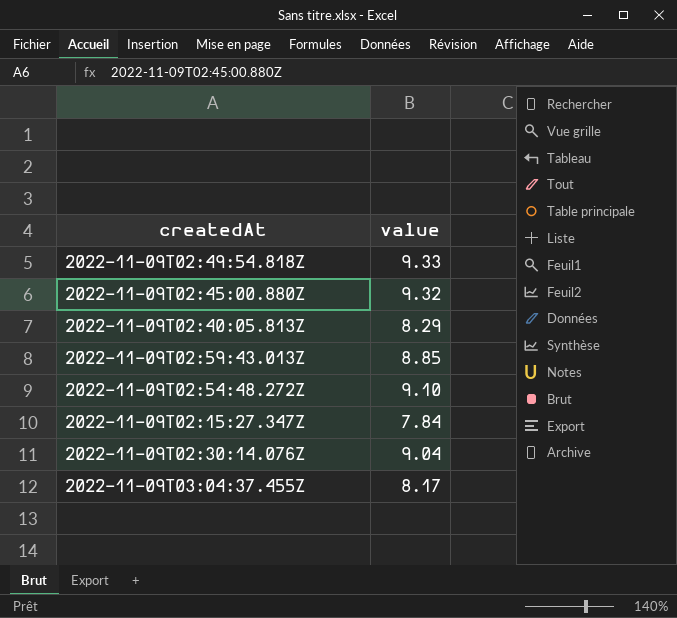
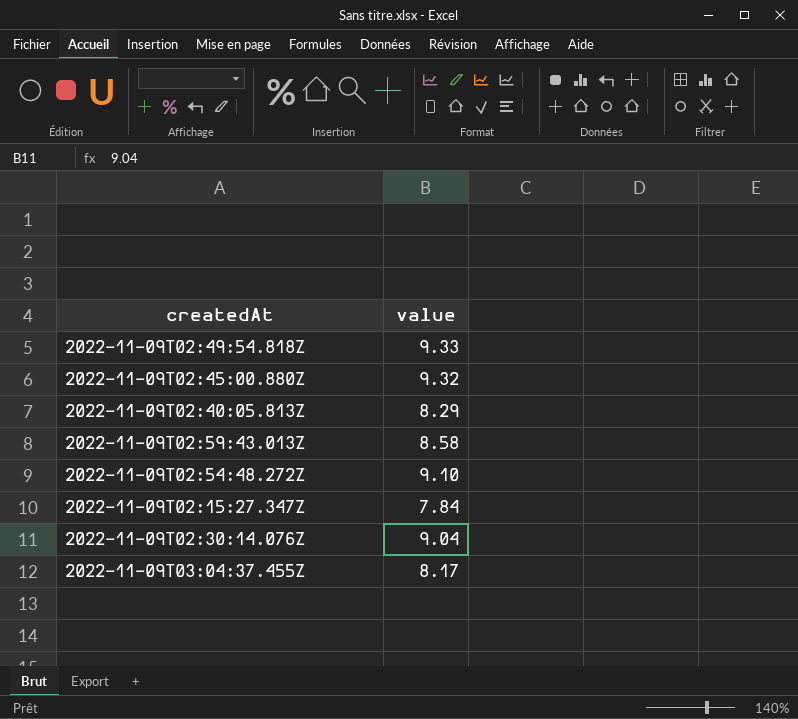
2022-11-09T02:59:43.013Z | value: 8.85 -> 8.58

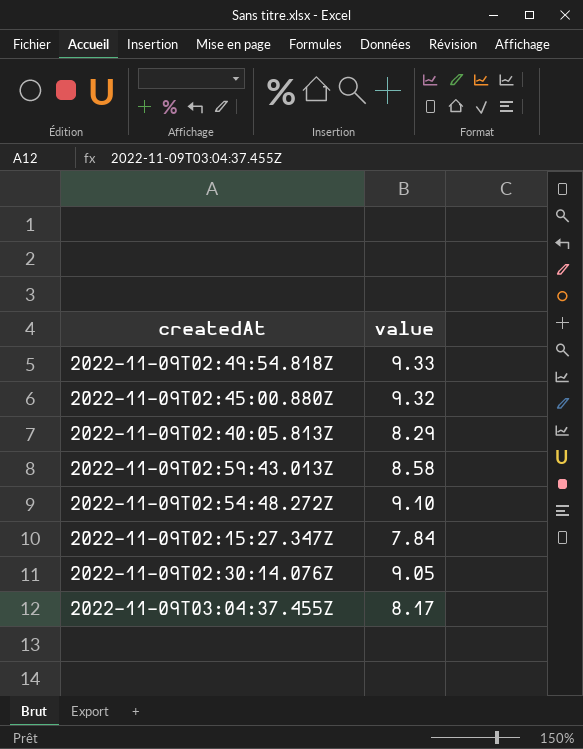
2022-11-09T02:30:14.076Z | value: 9.04 -> 9.05

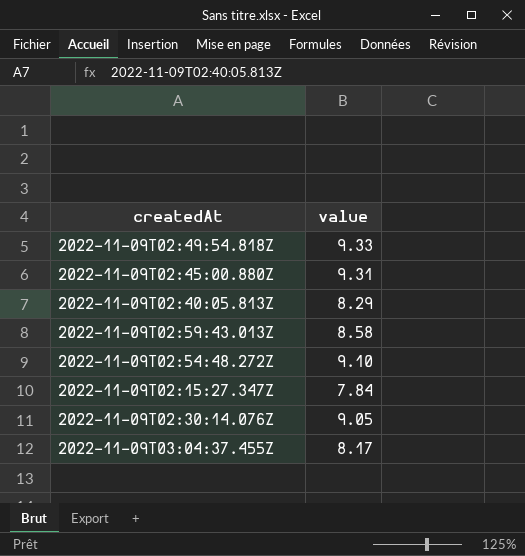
2022-11-09T02:45:00.880Z | value: 9.32 -> 9.31

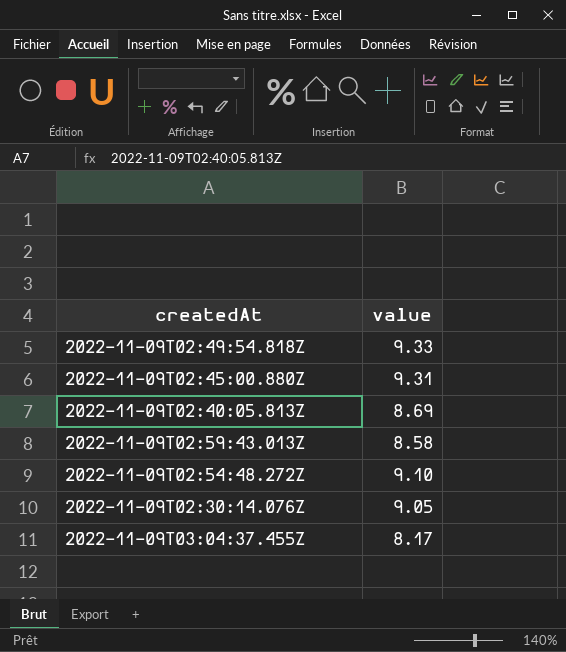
row 2022-11-09T02:15:27.347Z: 7.84 -> none
2022-11-09T02:40:05.813Z | value: 8.29 -> 8.69

